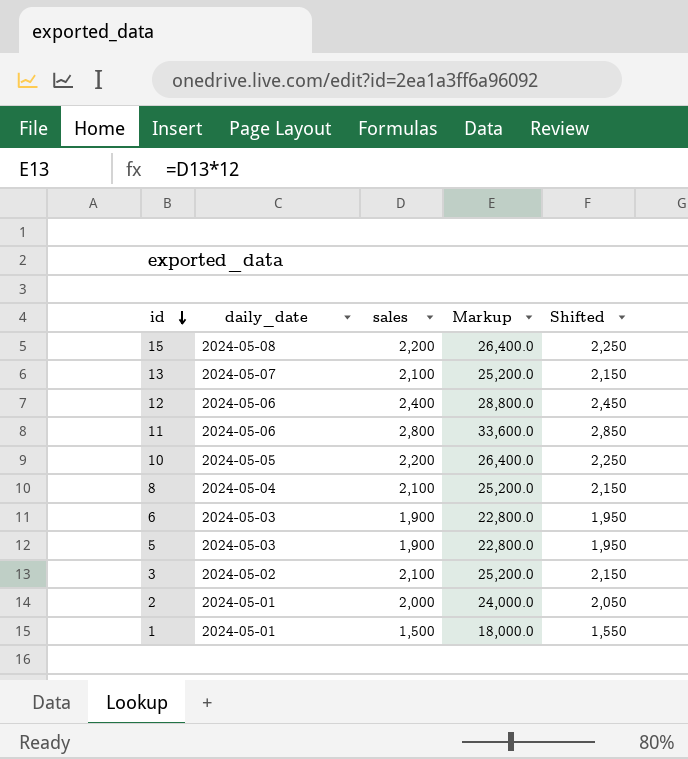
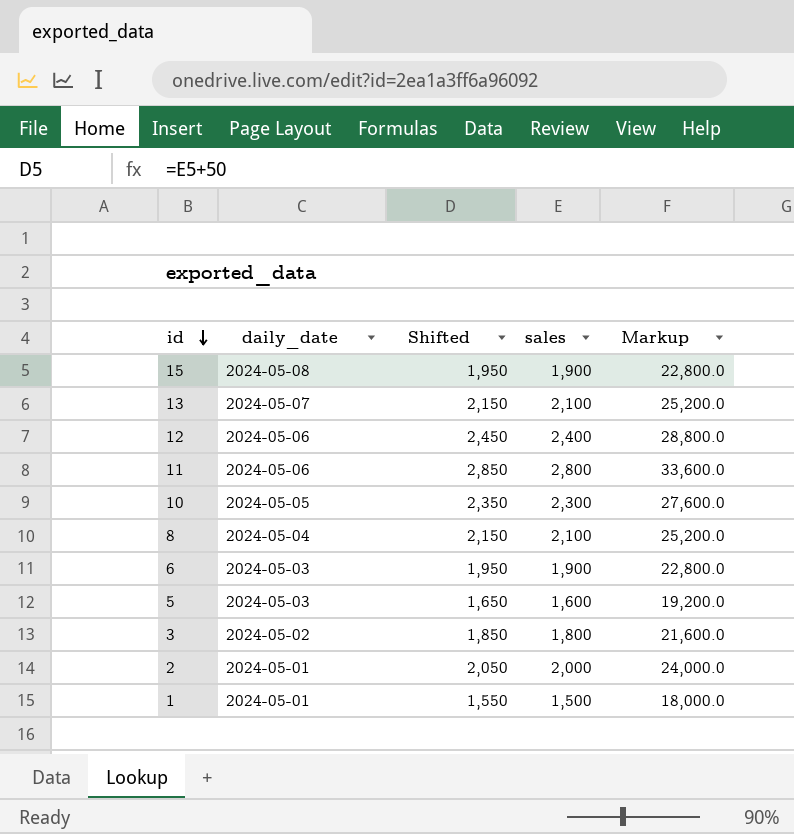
column Shifted | position: 5 -> 3
15 | Shifted: 2,250 -> 1,950
15 | sales: 2,200 -> 1,900
15 | Markup: 26,400.0 -> 22,800.0
10 | Shifted: 2,250 -> 2,350
10 | sales: 2,200 -> 2,300
10 | Markup: 26,400.0 -> 27,600.0
5 | Shifted: 1,950 -> 1,650
5 | sales: 1,900 -> 1,600
5 | Markup: 22,800.0 -> 19,200.0
3 | Shifted: 2,150 -> 1,850
3 | sales: 2,100 -> 1,800
3 | Markup: 25,200.0 -> 21,600.0

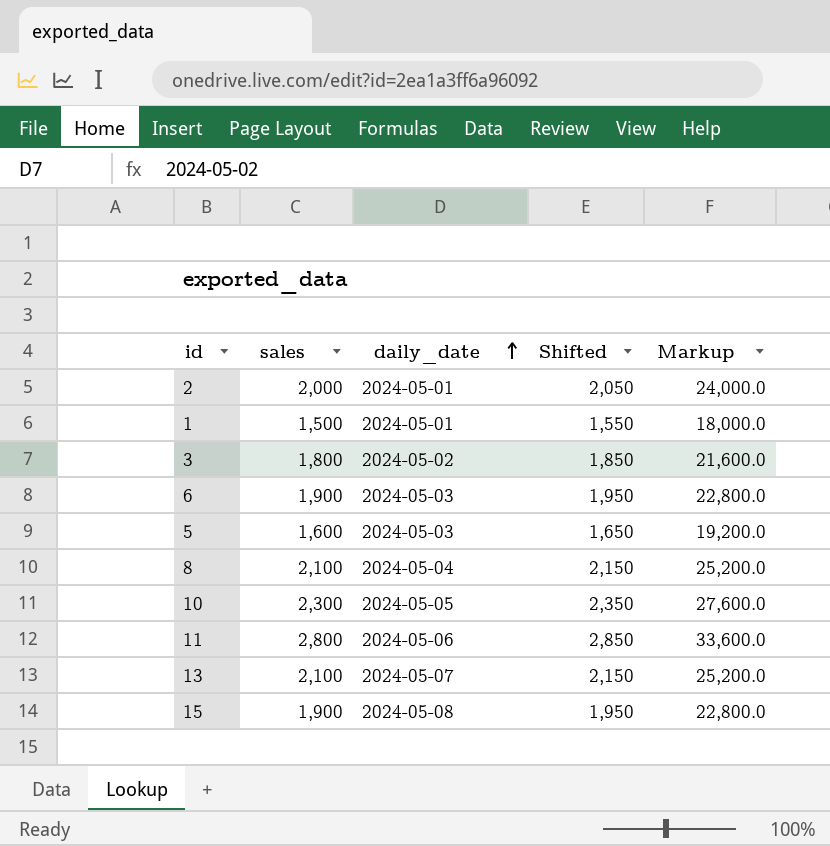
row order: id descending -> daily_date ascending
column sales | position: 4 -> 2
row 12: 2024-05-06 | 2,450 | 2,400 | 28,800.0 -> none

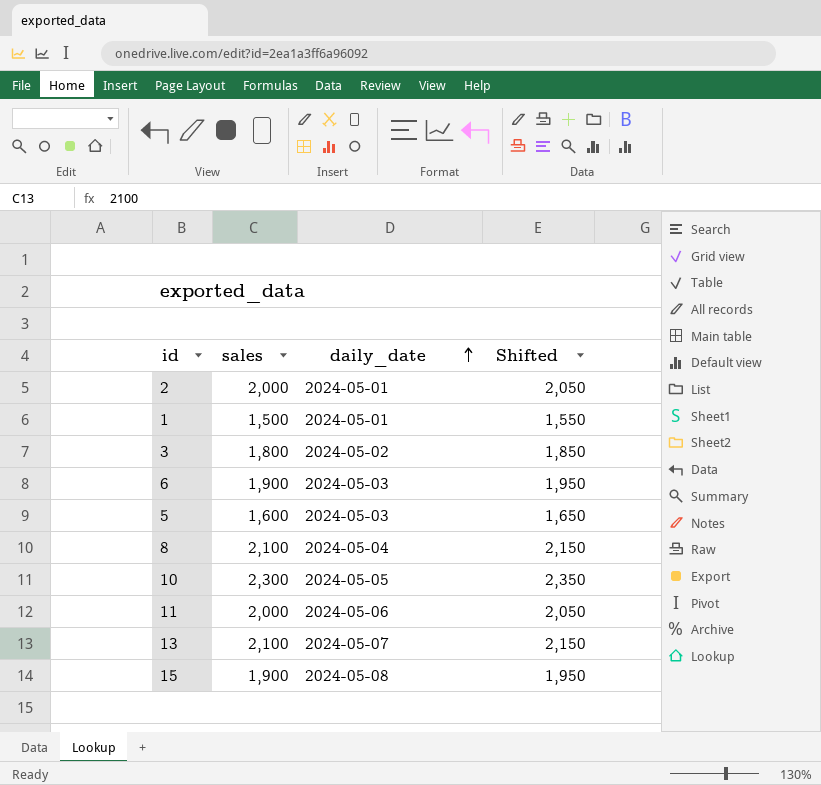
column Markup | formula: [sales] * 12 -> none
11 | sales: 2,800 -> 2,000
11 | Shifted: 2,850 -> 2,050

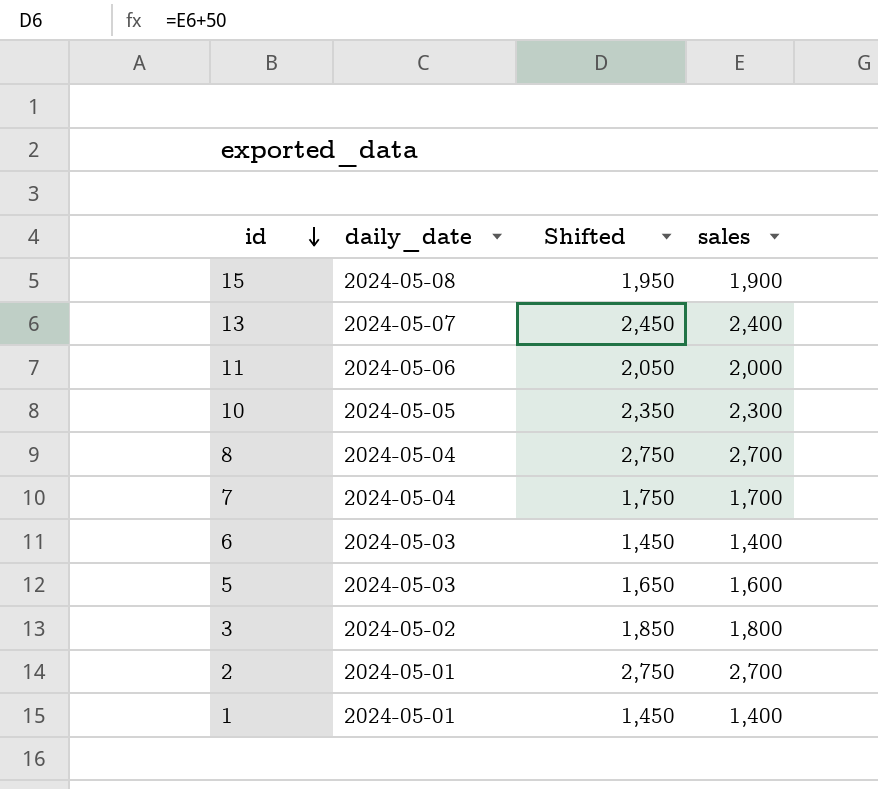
row order: daily_date ascending -> id descending
column sales | position: 2 -> 4
13 | Shifted: 2,150 -> 2,450
13 | sales: 2,100 -> 2,400
8 | Shifted: 2,150 -> 2,750
8 | sales: 2,100 -> 2,700
row 7: none -> 2024-05-04 | 1,750 | 1,700
6 | Shifted: 1,950 -> 1,450
6 | sales: 1,900 -> 1,400
2 | Shifted: 2,050 -> 2,750
2 | sales: 2,000 -> 2,700
1 | Shifted: 1,550 -> 1,450
1 | sales: 1,500 -> 1,400

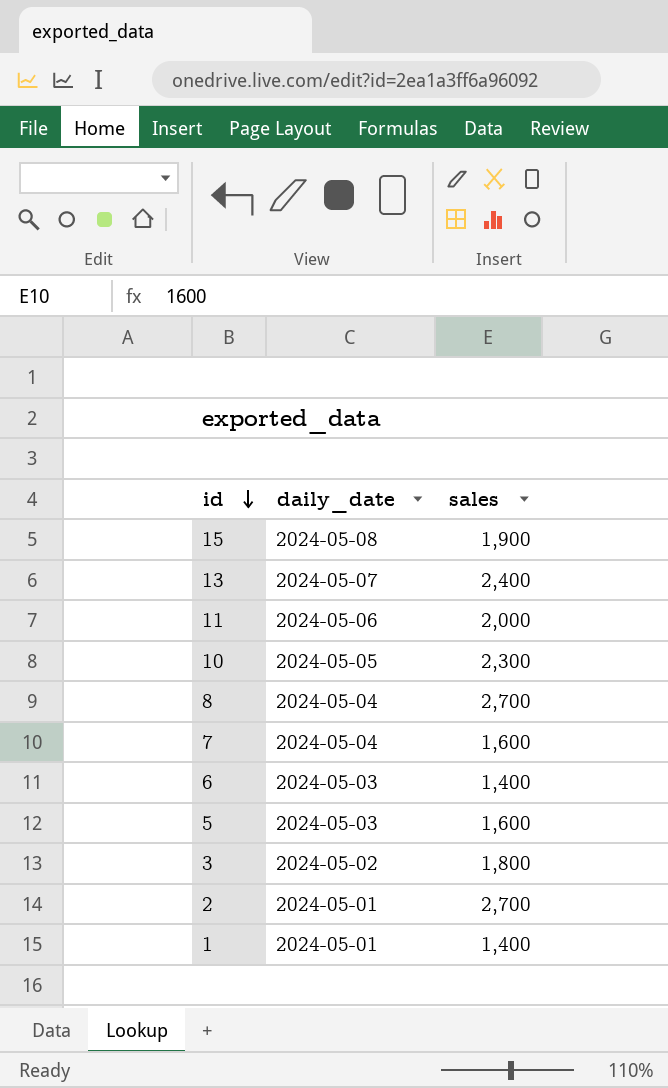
column Shifted | formula: [sales] + 50 -> none
7 | sales: 1,700 -> 1,600

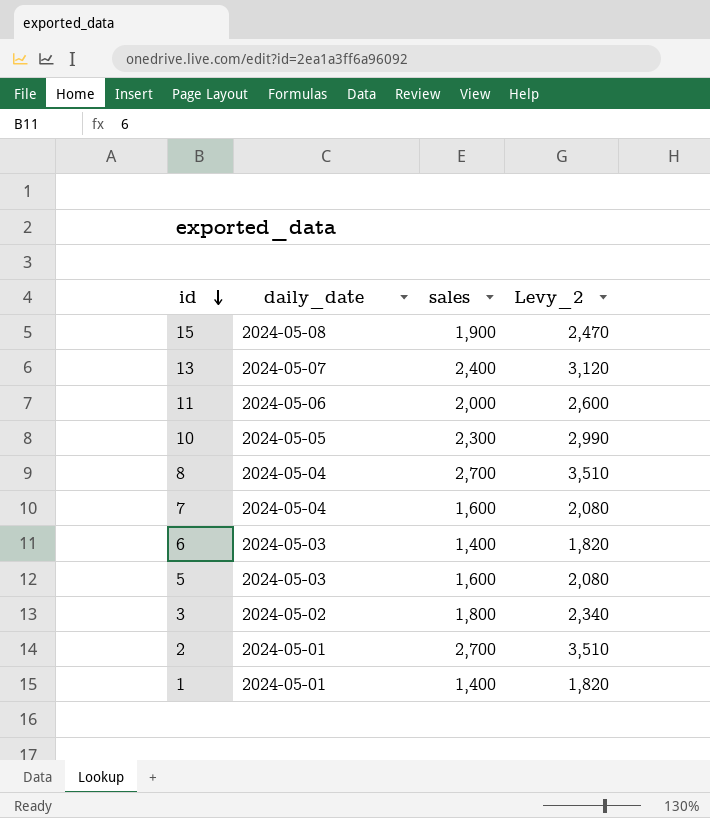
column Levy_2 | formula: none -> [sales] * 1.3

